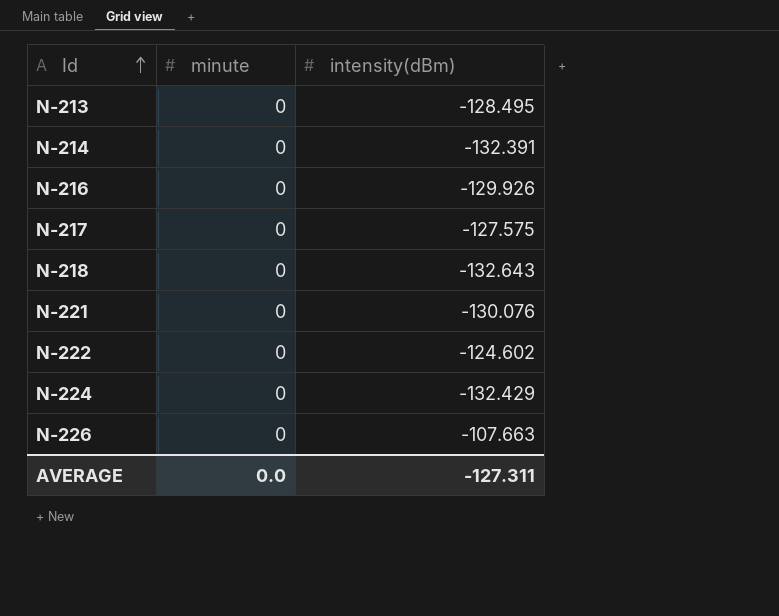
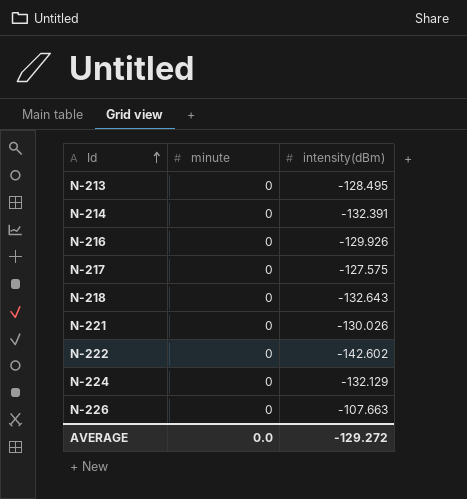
N-221 | intensity(dBm): -130.076 -> -130.026
N-222 | intensity(dBm): -124.602 -> -142.602
N-224 | intensity(dBm): -132.429 -> -132.129
AVERAGE | intensity(dBm): -127.311 -> -129.272

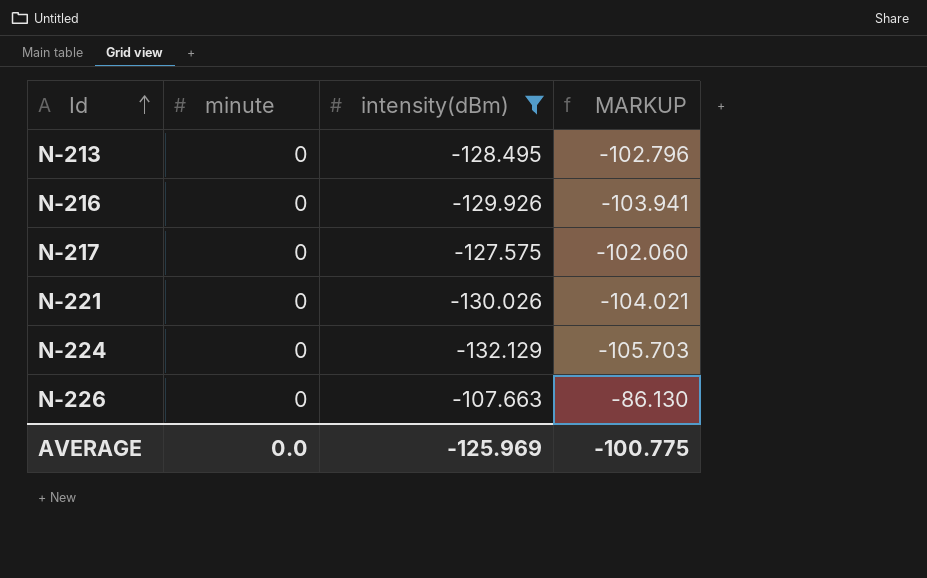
filter: none -> intensity(dBm) >= -132.129
column MARKUP | formula: none -> [intensity(dBm)] * 0.8
AVERAGE | intensity(dBm): -129.272 -> -125.969

